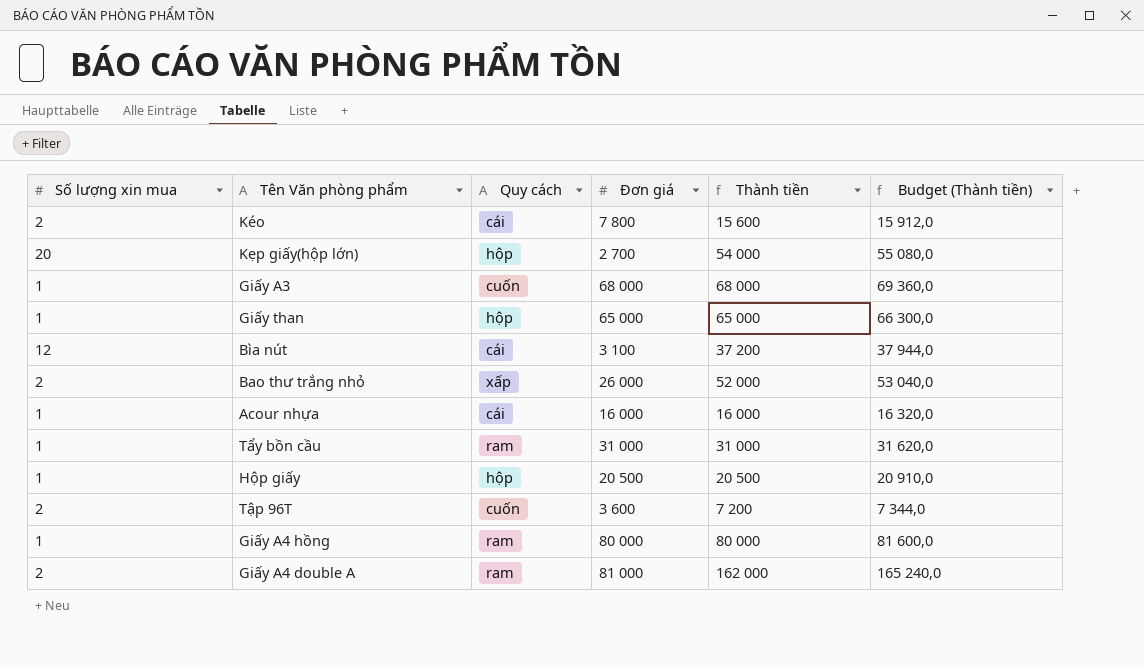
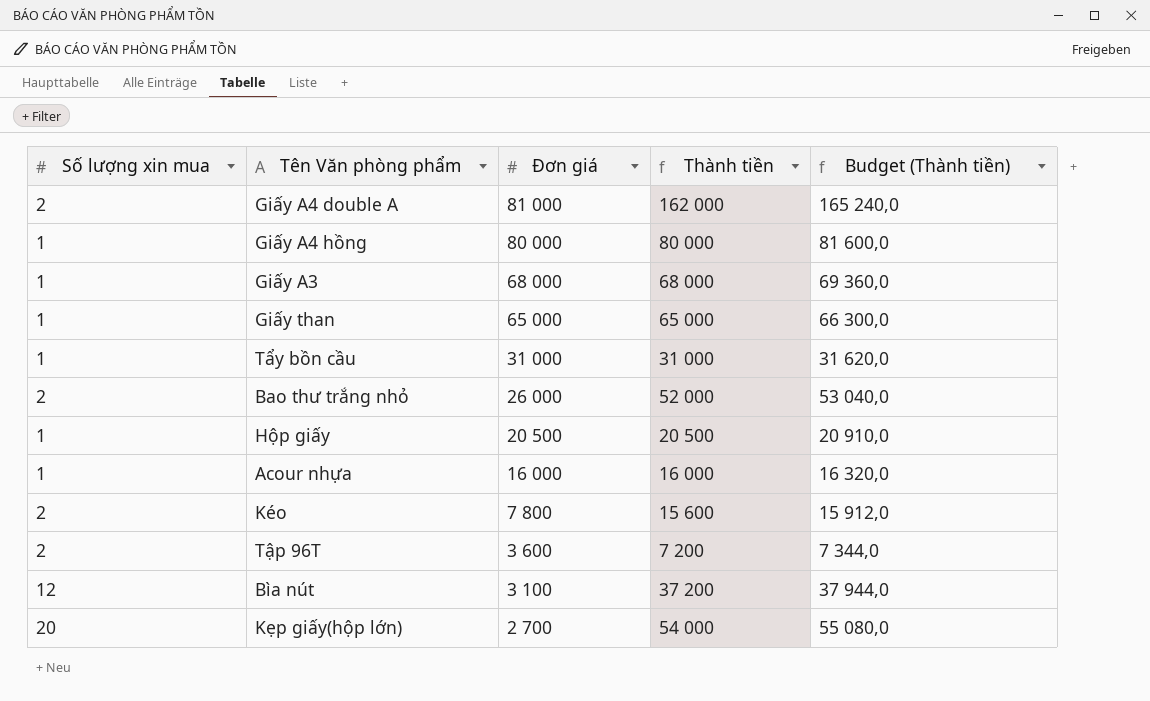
row order: none -> Đơn giá descending
column Quy cách | position: 3 -> none

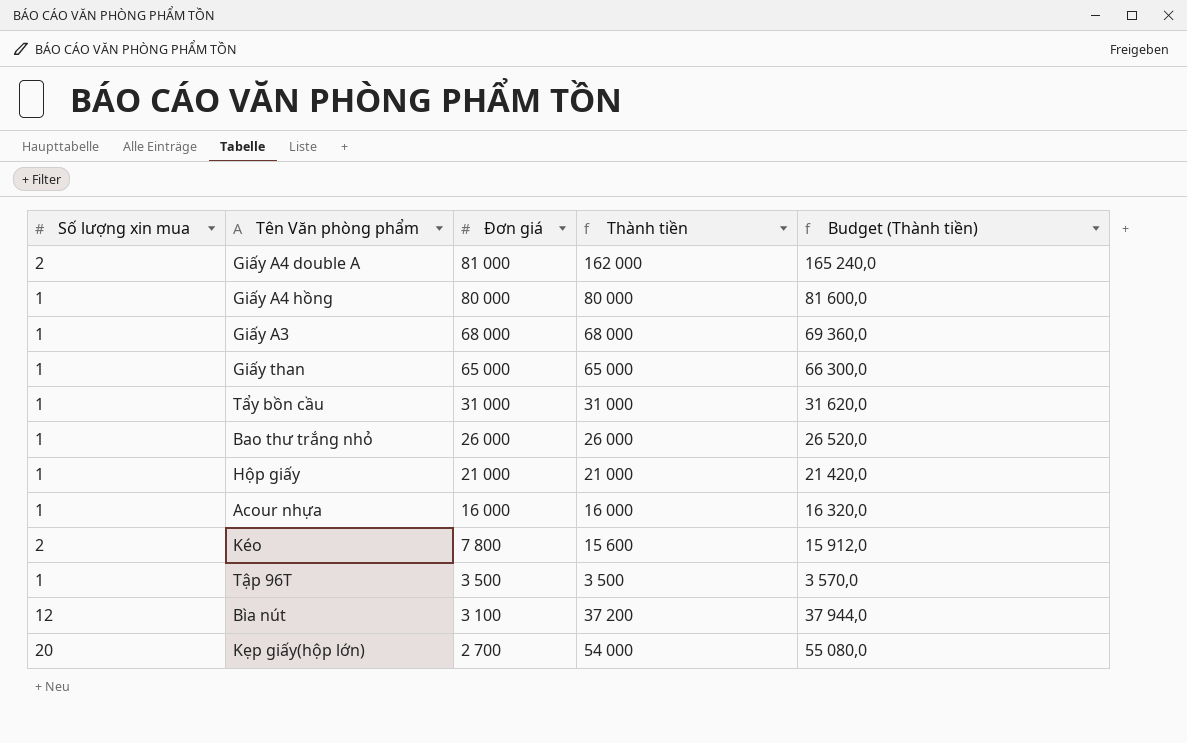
Bao thư trắng nhỏ | Số lượng xin mua: 2 -> 1
Bao thư trắng nhỏ | Thành tiền: 52 000 -> 26 000
Bao thư trắng nhỏ | Budget (Thành tiền): 53 040,0 -> 26 520,0
Hộp giấy | Đơn giá: 20 500 -> 21 000
Hộp giấy | Thành tiền: 20 500 -> 21 000
Hộp giấy | Budget (Thành tiền): 20 910,0 -> 21 420,0
Tập 96T | Số lượng xin mua: 2 -> 1
Tập 96T | Đơn giá: 3 600 -> 3 500
Tập 96T | Thành tiền: 7 200 -> 3 500
Tập 96T | Budget (Thành tiền): 7 344,0 -> 3 570,0

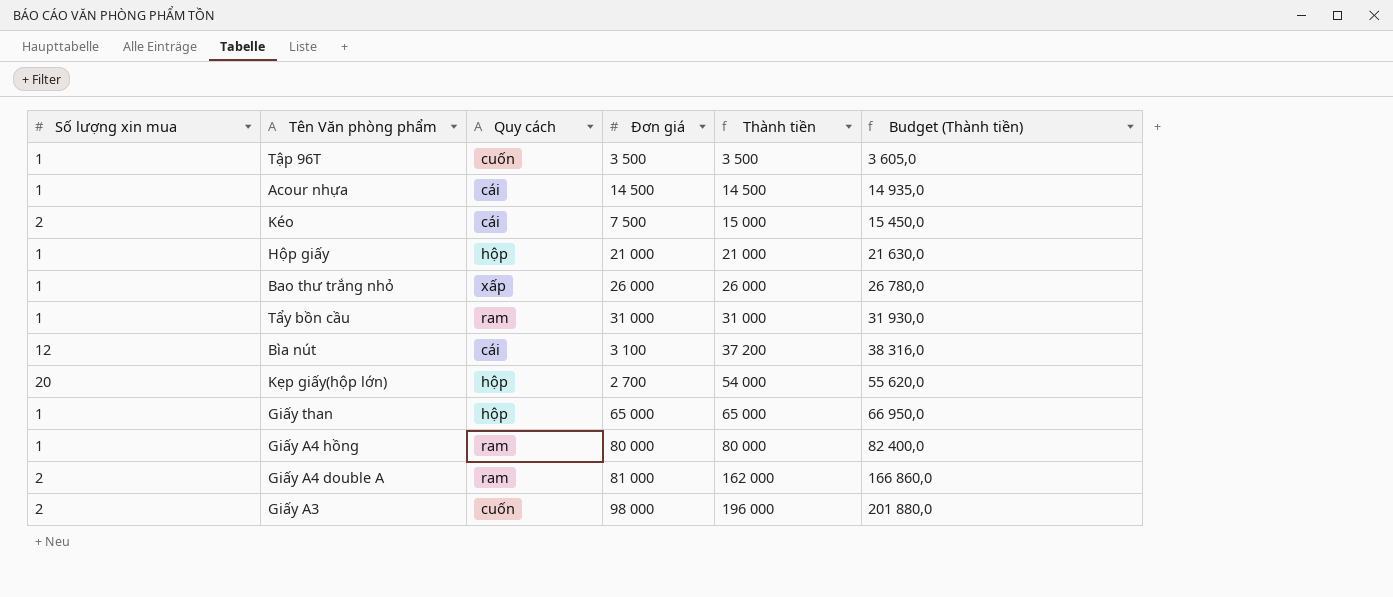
row order: Đơn giá descending -> Thành tiền ascending
column Quy cách | position: none -> 3
column Budget (Thành tiền) | formula: [Thành tiền] * 1,02 -> [Thành tiền] * 1,03
Acour nhựa | Đơn giá: 16 000 -> 14 500
Acour nhựa | Thành tiền: 16 000 -> 14 500
Kéo | Đơn giá: 7 800 -> 7 500
Kéo | Thành tiền: 15 600 -> 15 000
Giấy A3 | Số lượng xin mua: 1 -> 2
Giấy A3 | Đơn giá: 68 000 -> 98 000
Giấy A3 | Thành tiền: 68 000 -> 196 000

